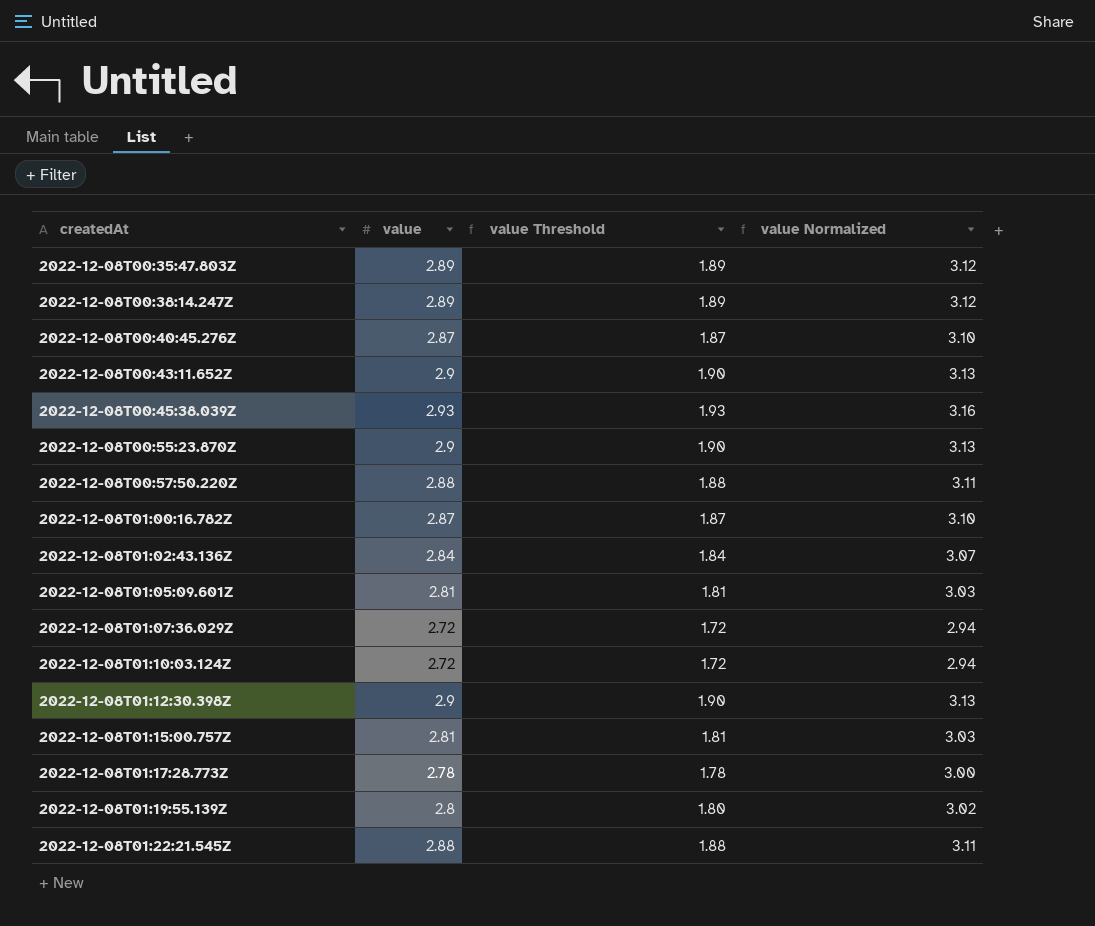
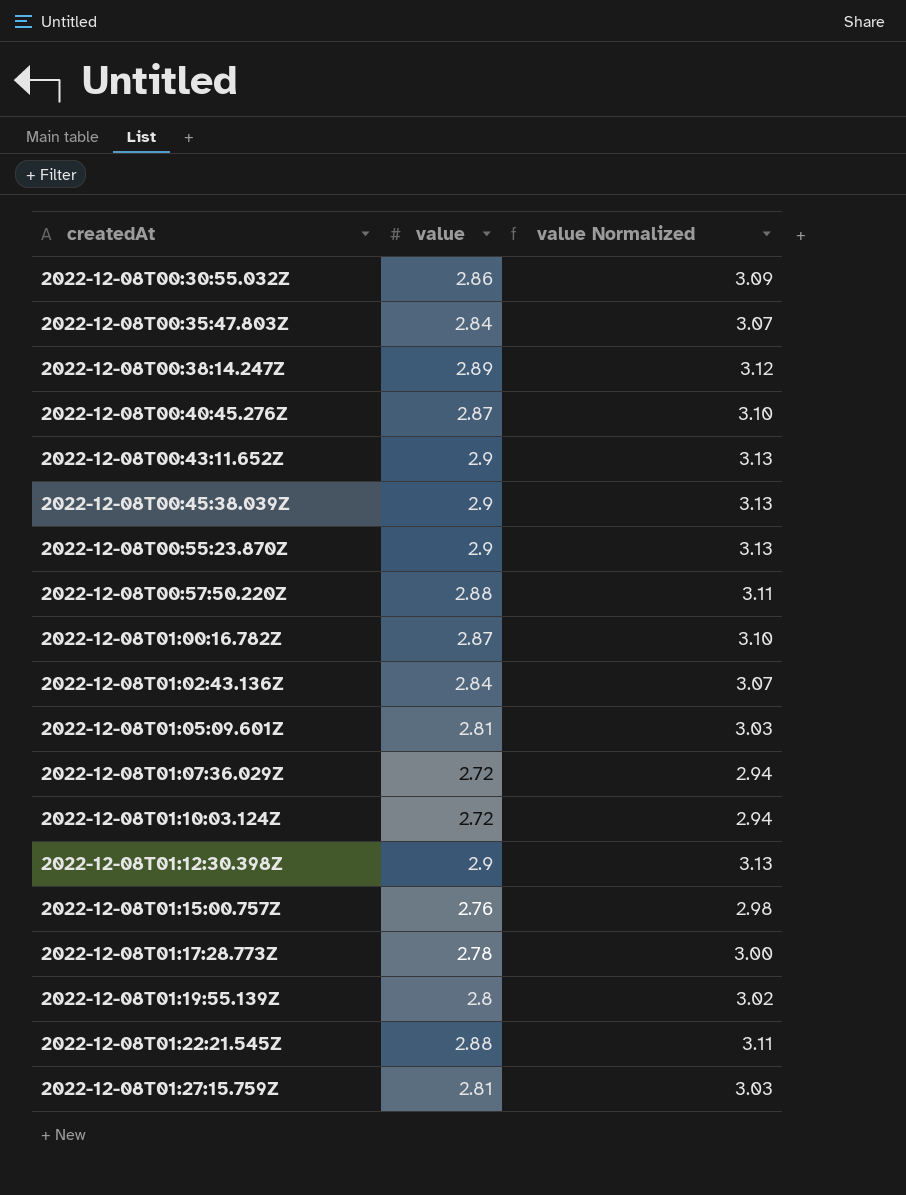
column value Threshold | formula: [value] - 1 -> none
row 2022-12-08T00:30:55.032Z: none -> 2.86 | 3.09
2022-12-08T00:35:47.803Z | value: 2.89 -> 2.84
2022-12-08T00:35:47.803Z | value Normalized: 3.12 -> 3.07
2022-12-08T00:45:38.039Z | value: 2.93 -> 2.9
2022-12-08T00:45:38.039Z | value Normalized: 3.16 -> 3.13
2022-12-08T01:15:00.757Z | value: 2.81 -> 2.76
2022-12-08T01:15:00.757Z | value Normalized: 3.03 -> 2.98
row 2022-12-08T01:27:15.759Z: none -> 2.81 | 3.03

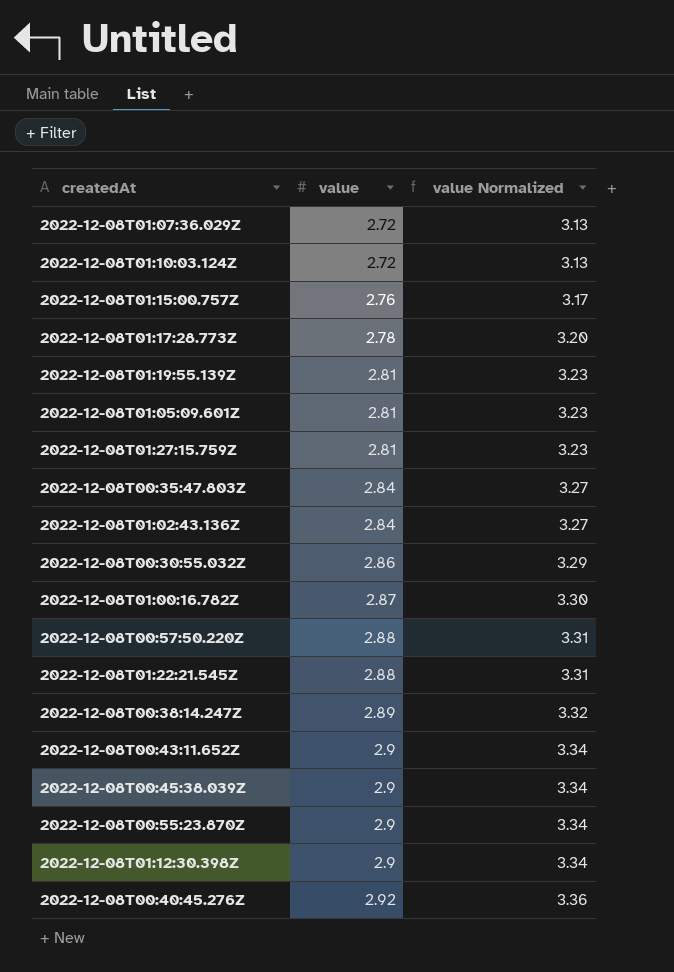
row order: createdAt ascending -> value ascending
column value Normalized | formula: [value] * 1.08 -> [value] * 1.15
2022-12-08T01:19:55.139Z | value: 2.8 -> 2.81
2022-12-08T00:40:45.276Z | value: 2.87 -> 2.92

